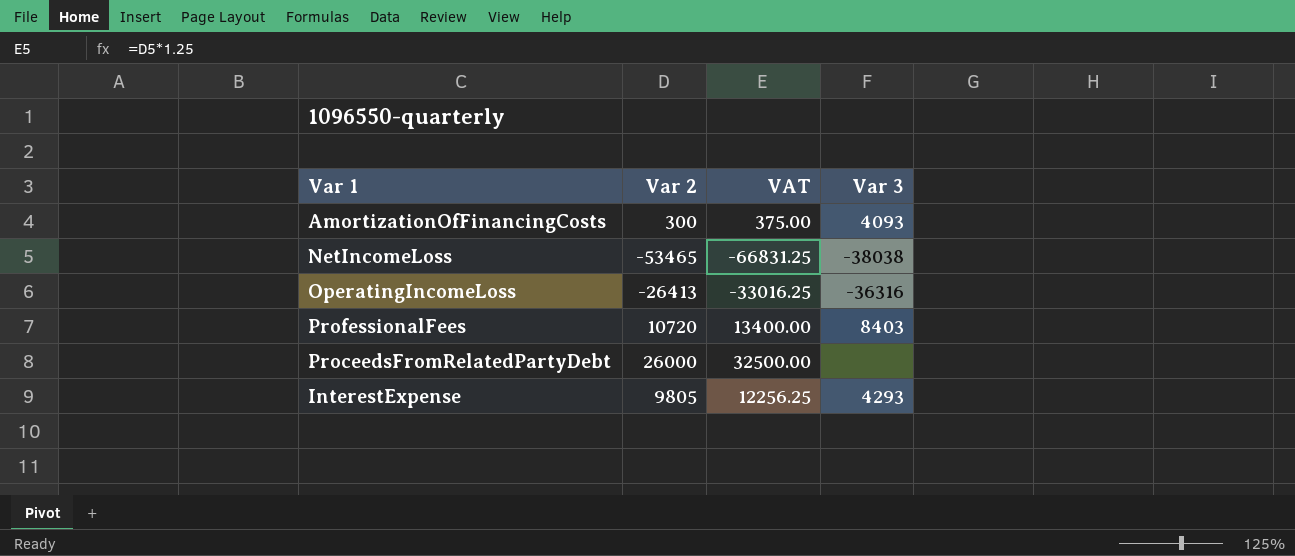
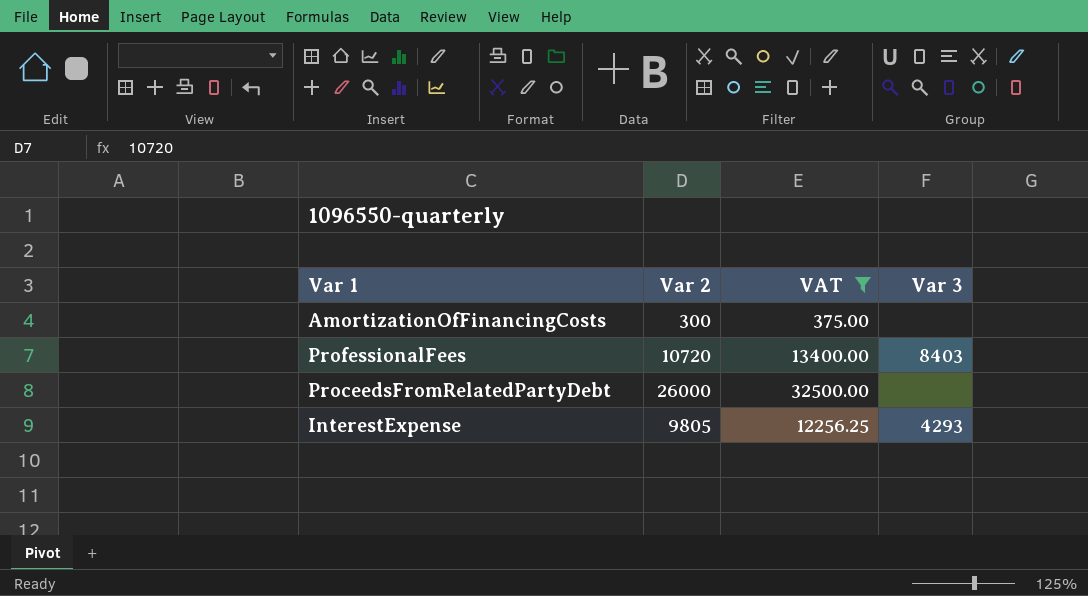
filter: none -> VAT >= 375.00
AmortizationOfFinancingCosts | Var 3: 4093 -> none

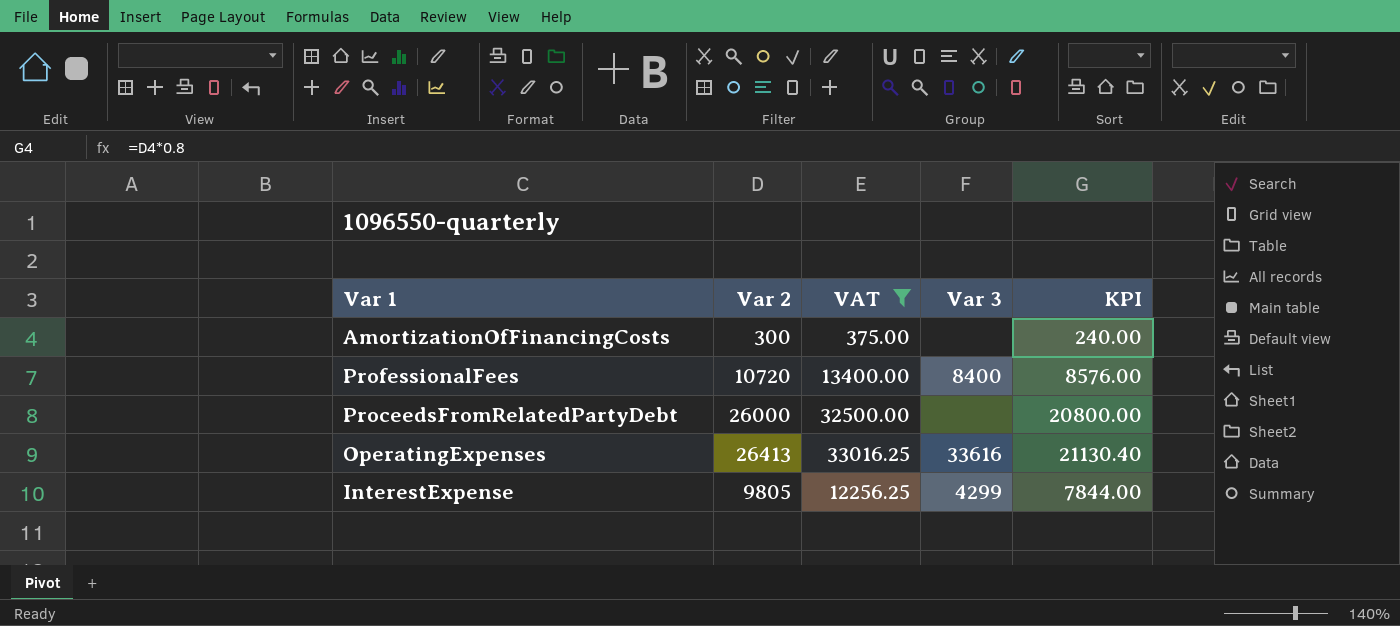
column KPI | formula: none -> [Var 2] * 0.8
ProfessionalFees | Var 3: 8403 -> 8400
row OperatingExpenses: none -> 26413 | 33016.25 | 33616 | 21130.40
InterestExpense | Var 3: 4293 -> 4299

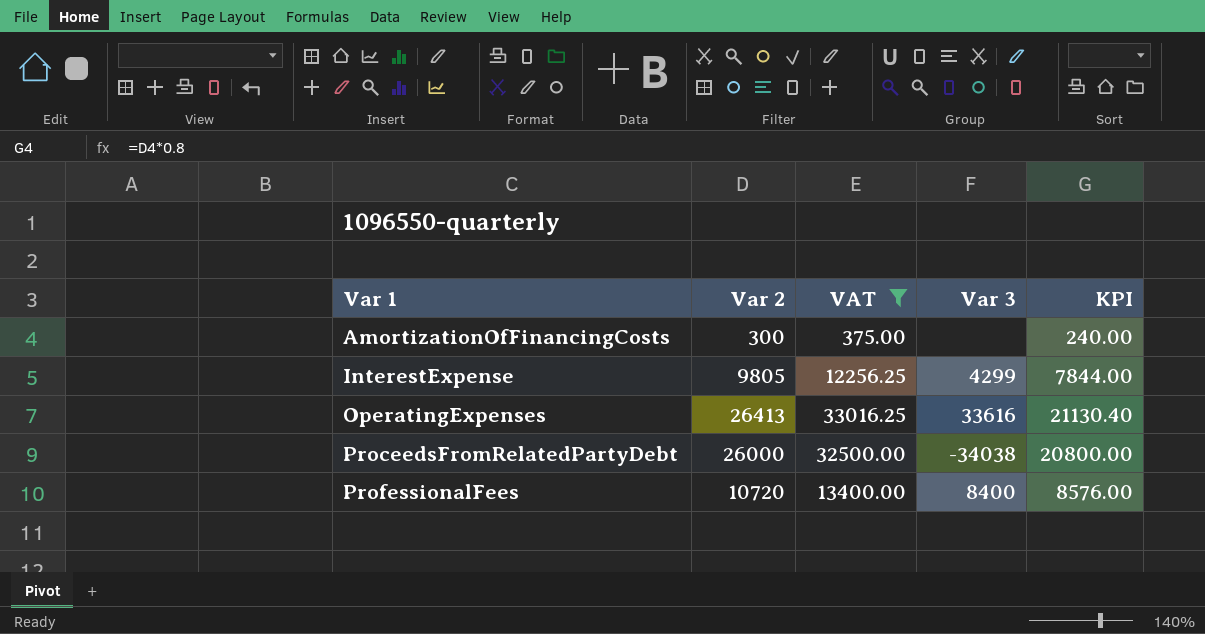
row order: none -> Var 1 ascending
ProceedsFromRelatedPartyDebt | Var 3: none -> -34038

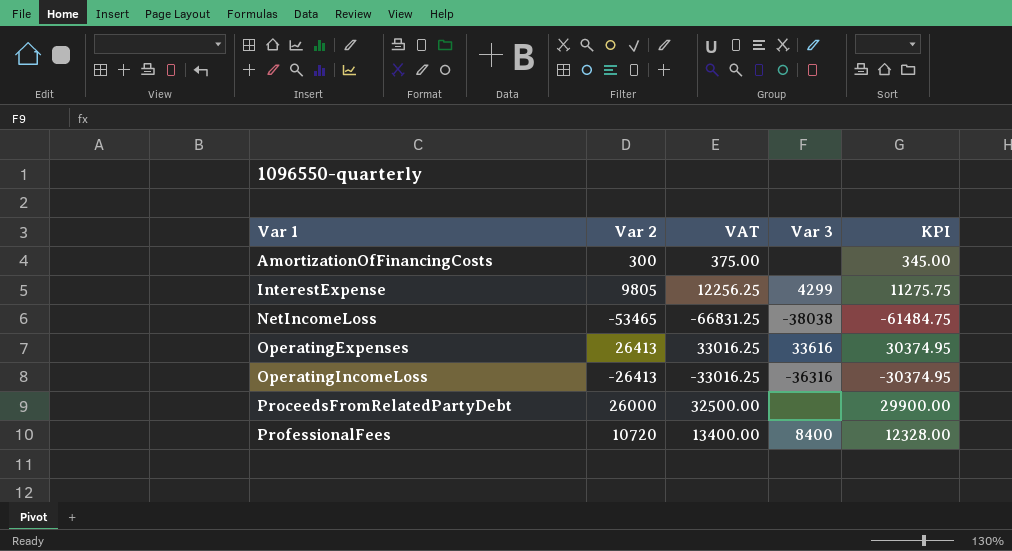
filter: VAT >= 375.00 -> none
column KPI | formula: [Var 2] * 0.8 -> [Var 2] * 1.15
ProceedsFromRelatedPartyDebt | Var 3: -34038 -> none

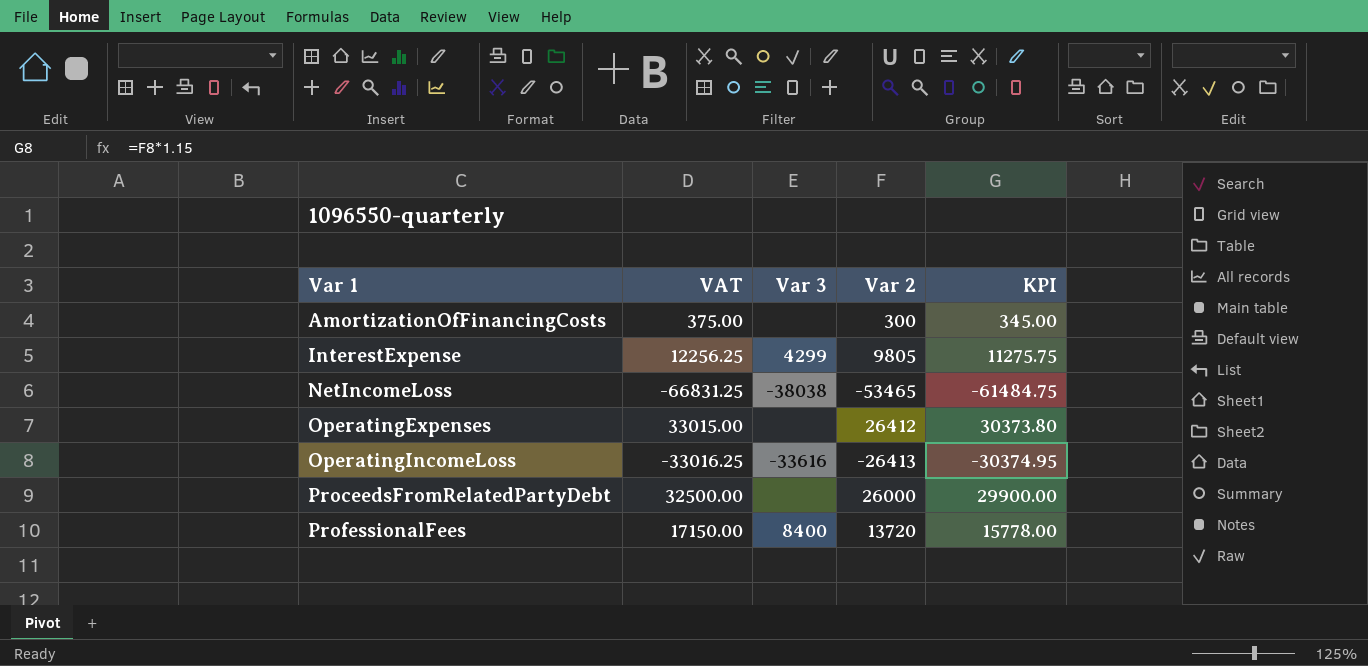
column Var 2 | position: 2 -> 4
OperatingExpenses | VAT: 33016.25 -> 33015.00
OperatingExpenses | Var 3: 33616 -> none
OperatingExpenses | Var 2: 26413 -> 26412
OperatingExpenses | KPI: 30374.95 -> 30373.80
OperatingIncomeLoss | Var 3: -36316 -> -33616
ProfessionalFees | VAT: 13400.00 -> 17150.00
ProfessionalFees | Var 2: 10720 -> 13720
ProfessionalFees | KPI: 12328.00 -> 15778.00

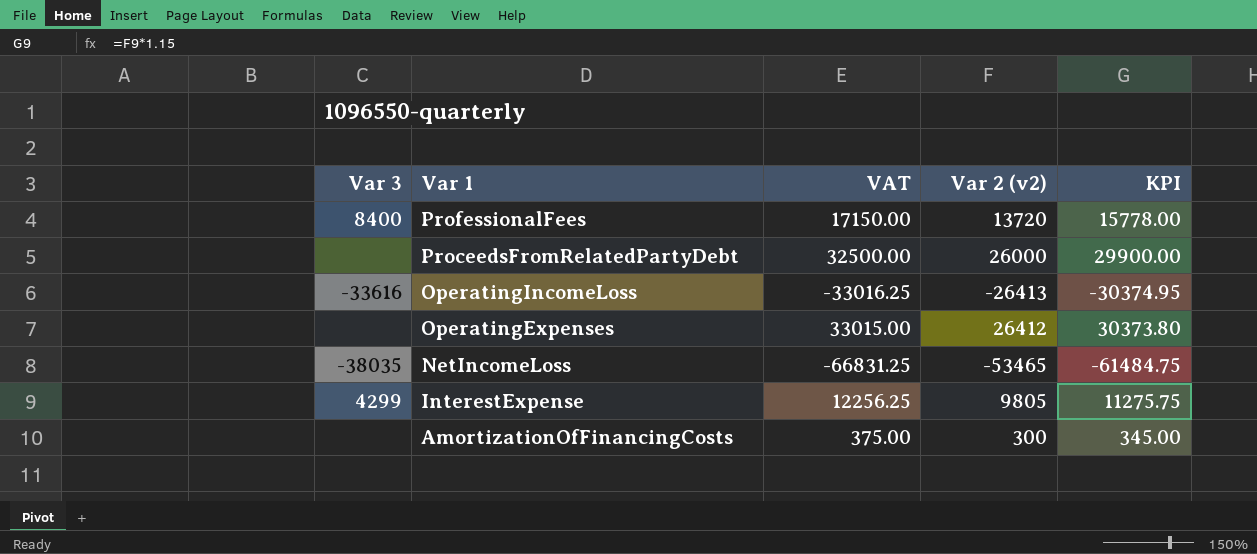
row order: Var 1 ascending -> Var 1 descending
column Var 3 | position: 3 -> 1
column name: Var 2 -> Var 2 (v2)
NetIncomeLoss | Var 3: -38038 -> -38035

